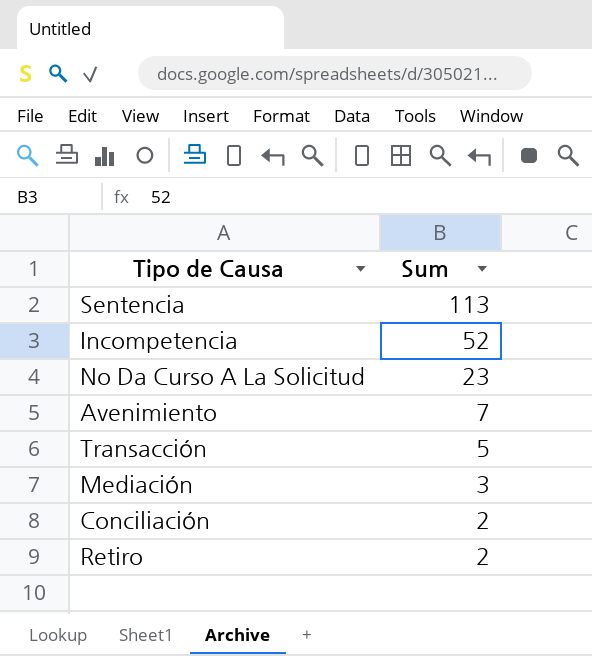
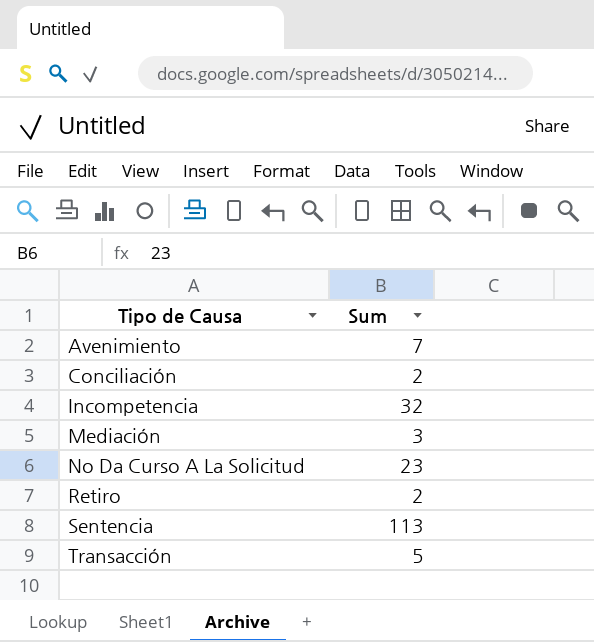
row order: Sum descending -> Tipo de Causa ascending
Incompetencia | Sum: 52 -> 32

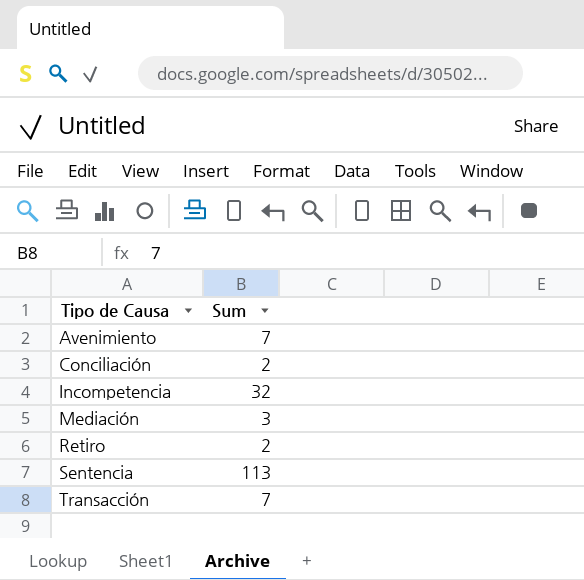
row No Da Curso A La Solicitud: 23 -> none
Transacción | Sum: 5 -> 7

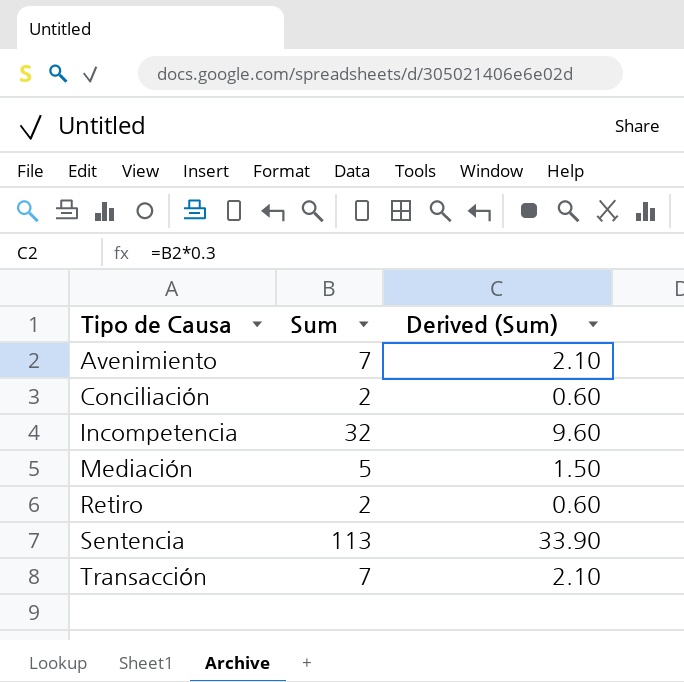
column Derived (Sum) | formula: none -> [Sum] * 0.3
Mediación | Sum: 3 -> 5

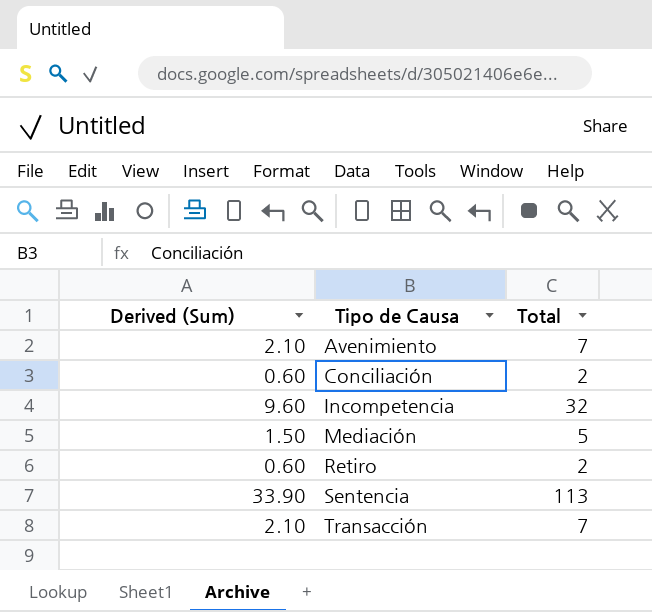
column Derived (Sum) | position: 3 -> 1
column name: Sum -> Total

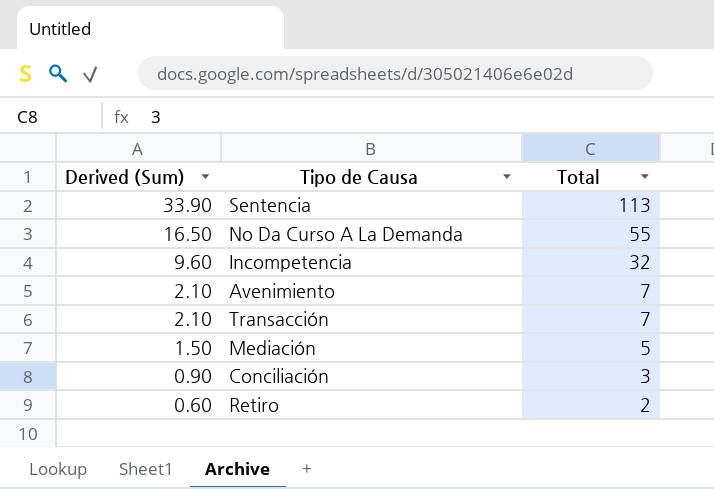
row order: Tipo de Causa ascending -> Derived (Sum) descending
row No Da Curso A La Demanda: none -> 16.50 | 55
Conciliación | Derived (Sum): 0.60 -> 0.90
Conciliación | Total: 2 -> 3

